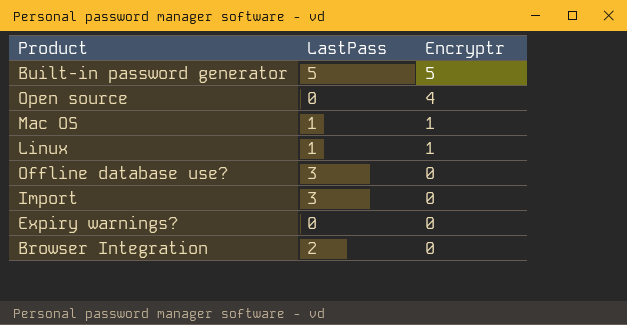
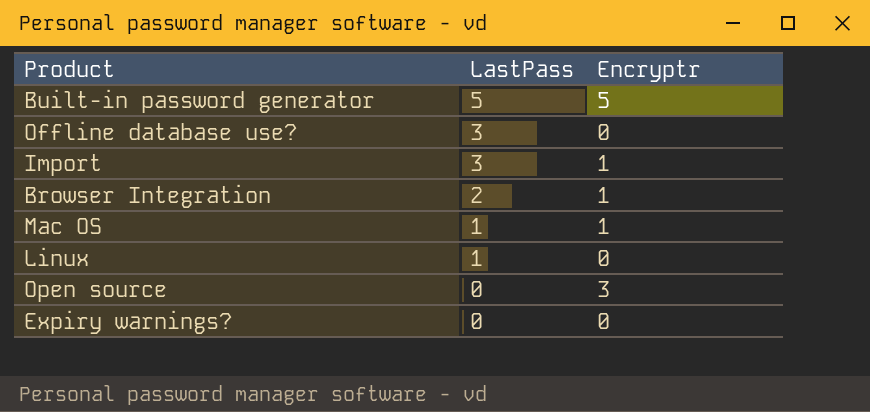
row order: Encryptr descending -> LastPass descending
Import | Encryptr: 0 -> 1
Browser Integration | Encryptr: 0 -> 1
Linux | Encryptr: 1 -> 0
Open source | Encryptr: 4 -> 3

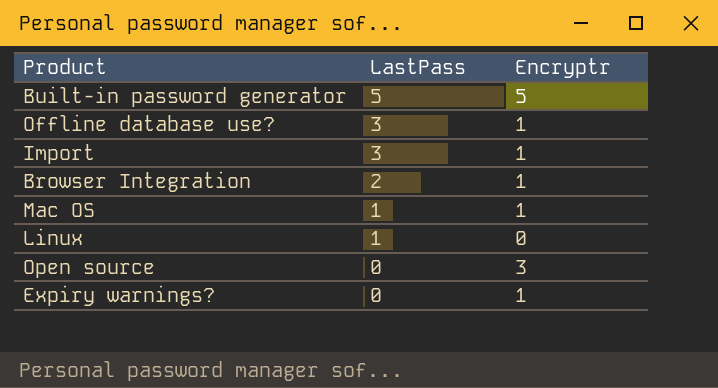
Offline database use? | Encryptr: 0 -> 1
Expiry warnings? | Encryptr: 0 -> 1

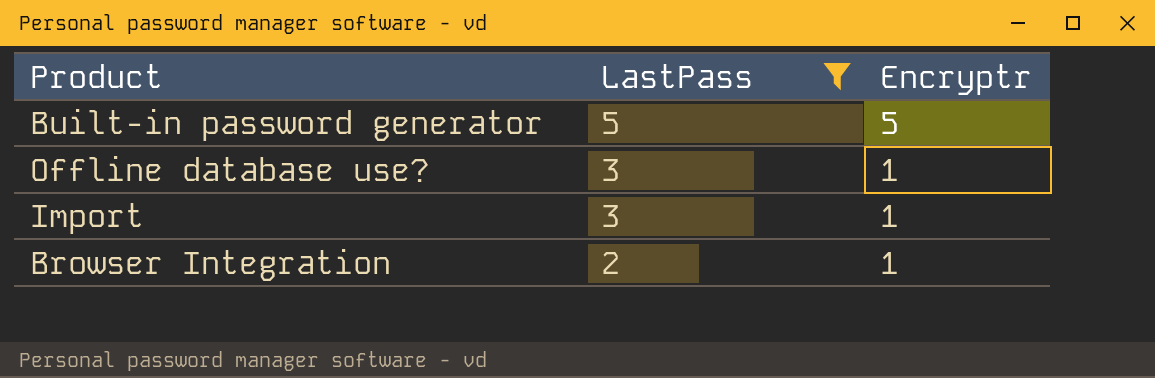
filter: none -> LastPass >= 2

